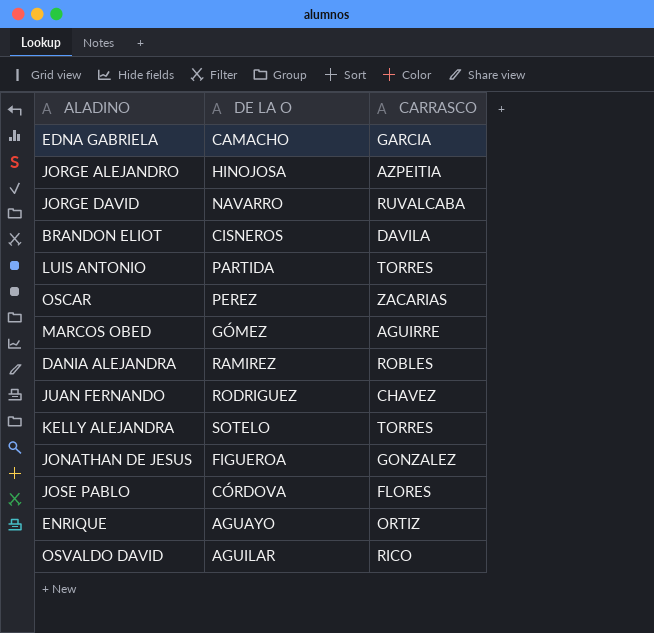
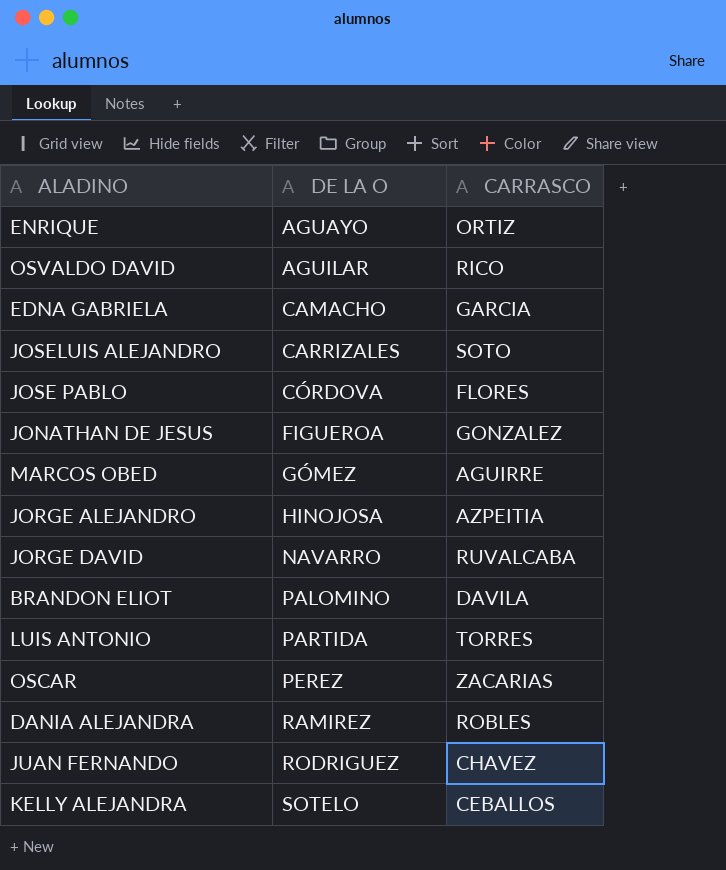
row order: none -> DE LA O ascending
row JOSELUIS ALEJANDRO: none -> CARRIZALES | SOTO
BRANDON ELIOT | DE LA O: CISNEROS -> PALOMINO
KELLY ALEJANDRA | CARRASCO: TORRES -> CEBALLOS

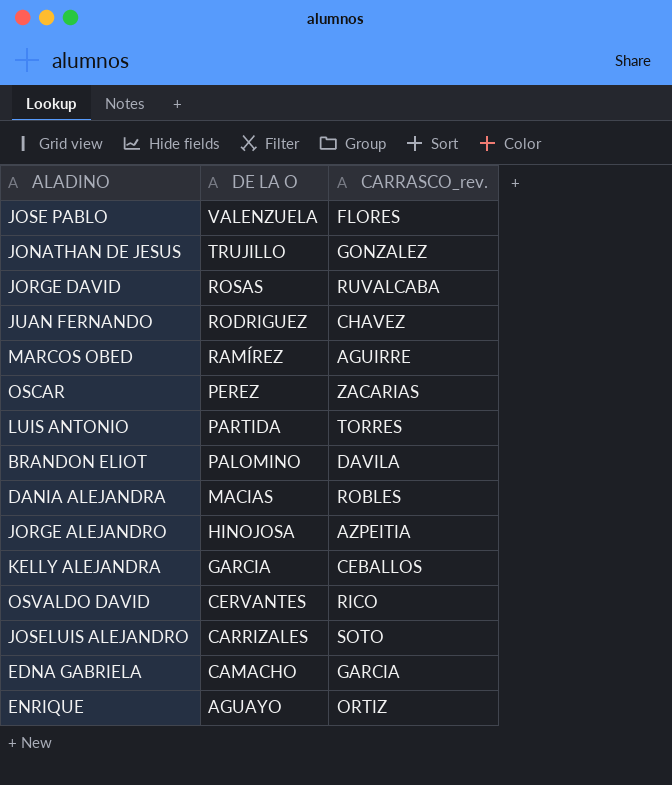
row order: DE LA O ascending -> DE LA O descending
column name: CARRASCO -> CARRASCO_rev.
JOSE PABLO | DE LA O: CÓRDOVA -> VALENZUELA
JONATHAN DE JESUS | DE LA O: FIGUEROA -> TRUJILLO
JORGE DAVID | DE LA O: NAVARRO -> ROSAS
MARCOS OBED | DE LA O: GÓMEZ -> RAMÍREZ
DANIA ALEJANDRA | DE LA O: RAMIREZ -> MACIAS
KELLY ALEJANDRA | DE LA O: SOTELO -> GARCIA
OSVALDO DAVID | DE LA O: AGUILAR -> CERVANTES

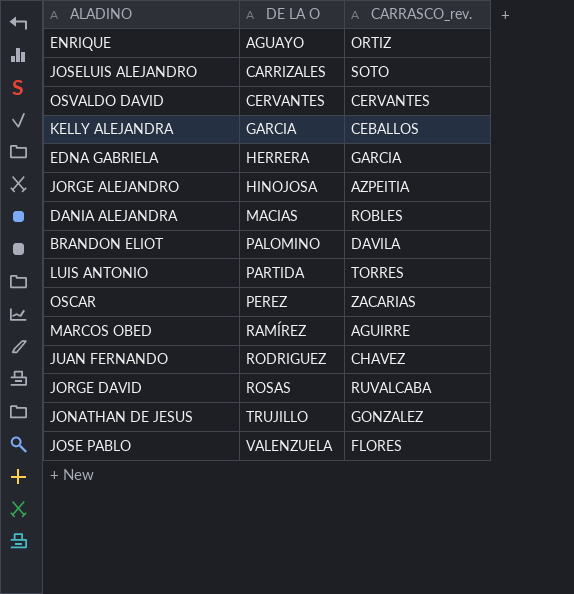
row order: DE LA O descending -> DE LA O ascending
OSVALDO DAVID | CARRASCO_rev.: RICO -> CERVANTES
EDNA GABRIELA | DE LA O: CAMACHO -> HERRERA

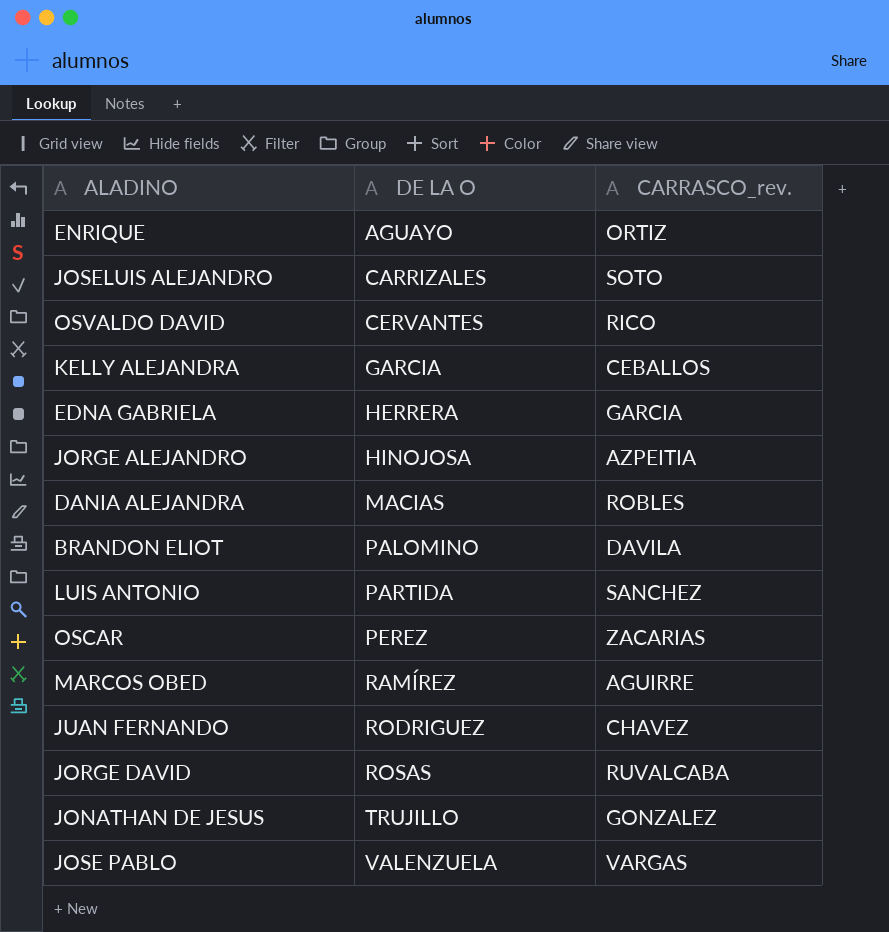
OSVALDO DAVID | CARRASCO_rev.: CERVANTES -> RICO
LUIS ANTONIO | CARRASCO_rev.: TORRES -> SANCHEZ
JOSE PABLO | CARRASCO_rev.: FLORES -> VARGAS

